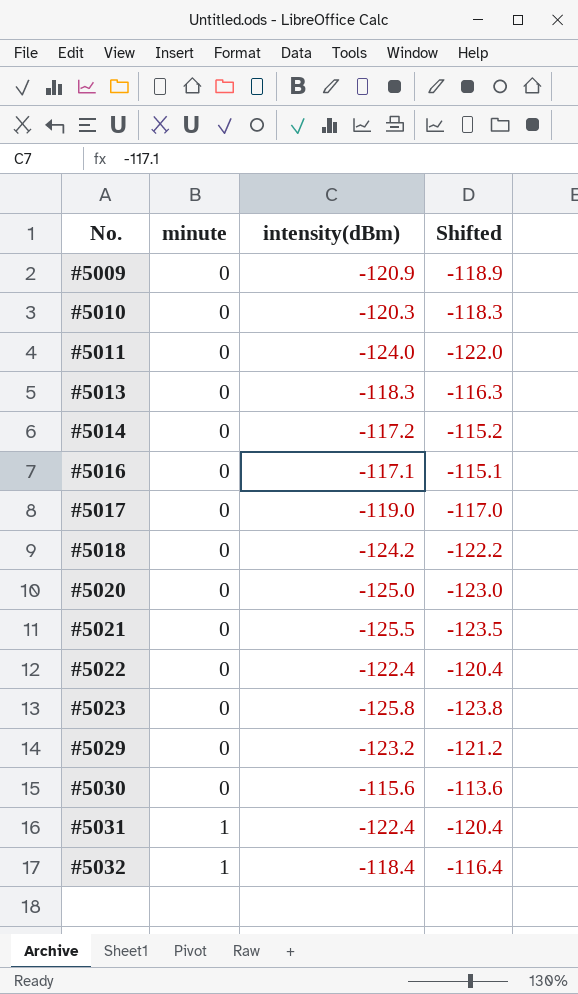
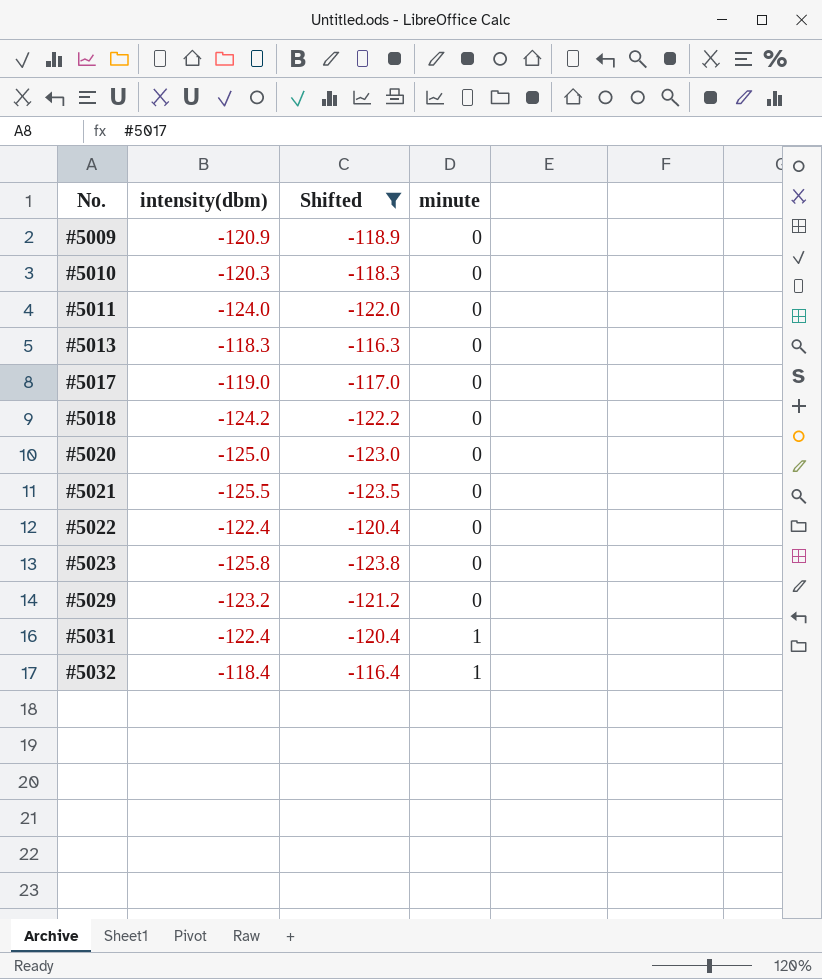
filter: none -> Shifted <= -116.3
column name: intensity(dBm) -> intensity(dbm)
column minute | position: 2 -> 4

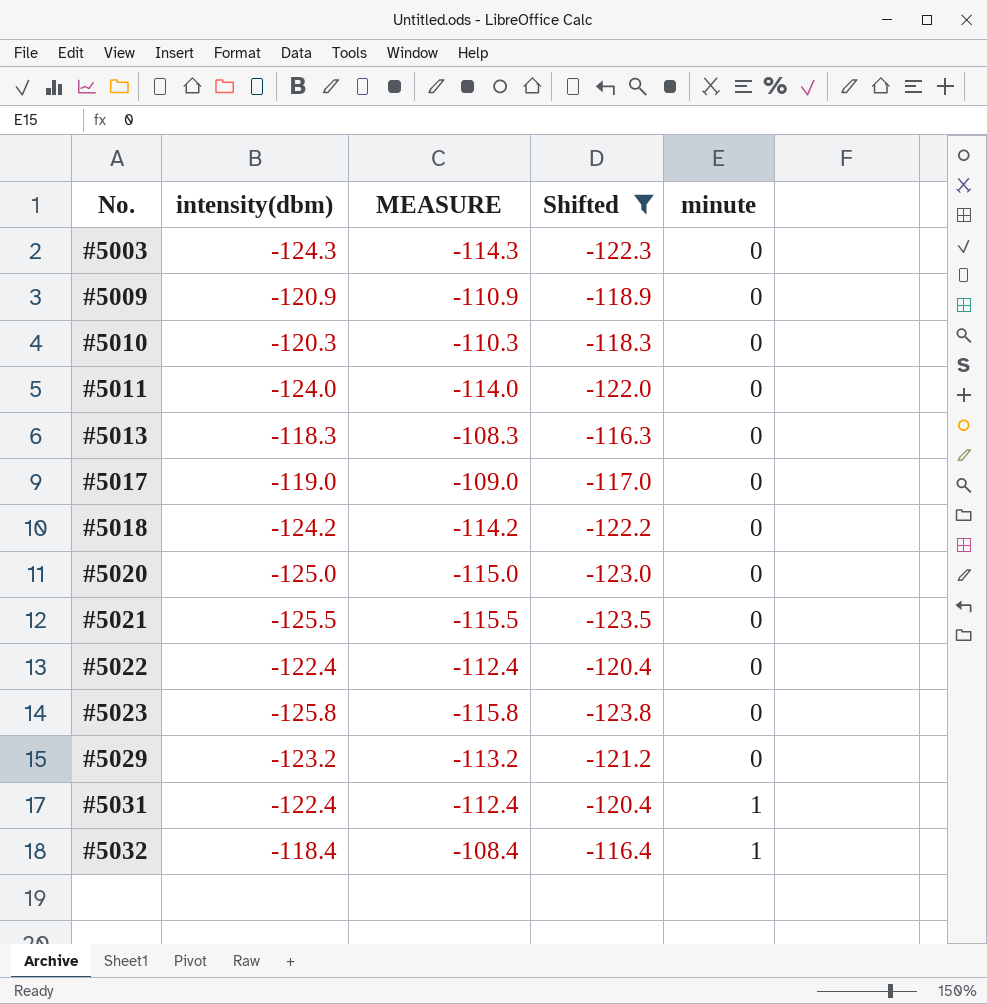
column MEASURE | formula: none -> [intensity(dbm)] + 10
row #5003: none -> -124.3 | -114.3 | -122.3 | 0

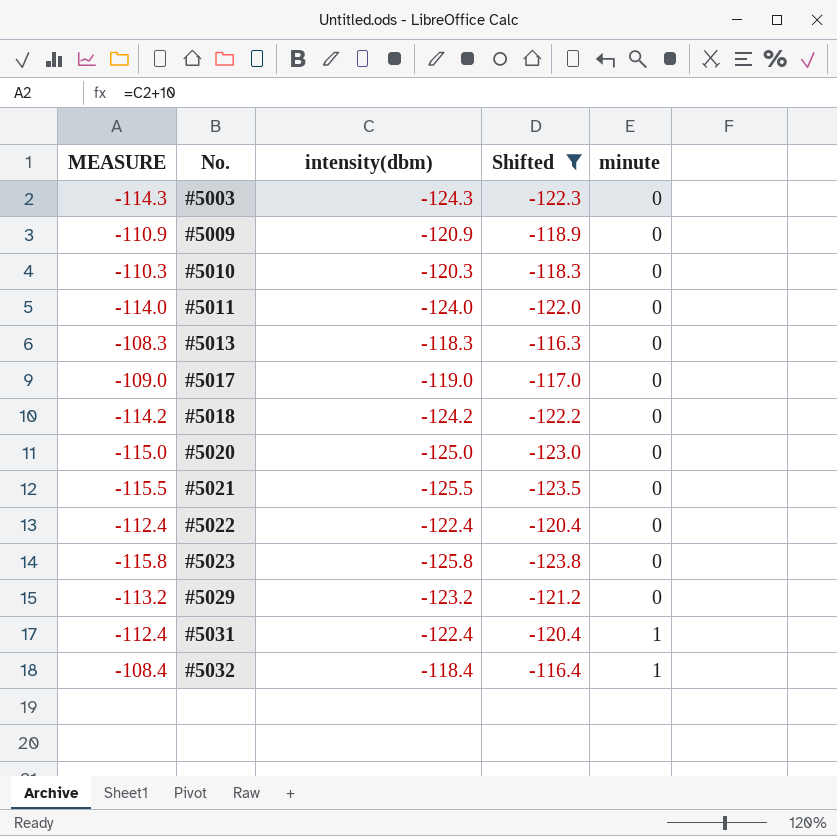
column MEASURE | position: 3 -> 1

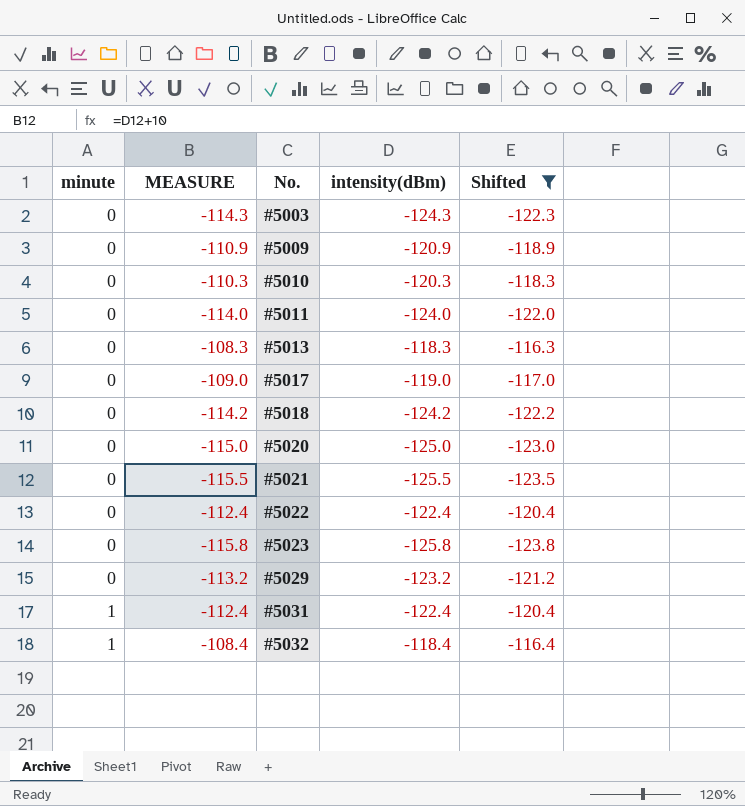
column minute | position: 5 -> 1
column name: intensity(dbm) -> intensity(dBm)

